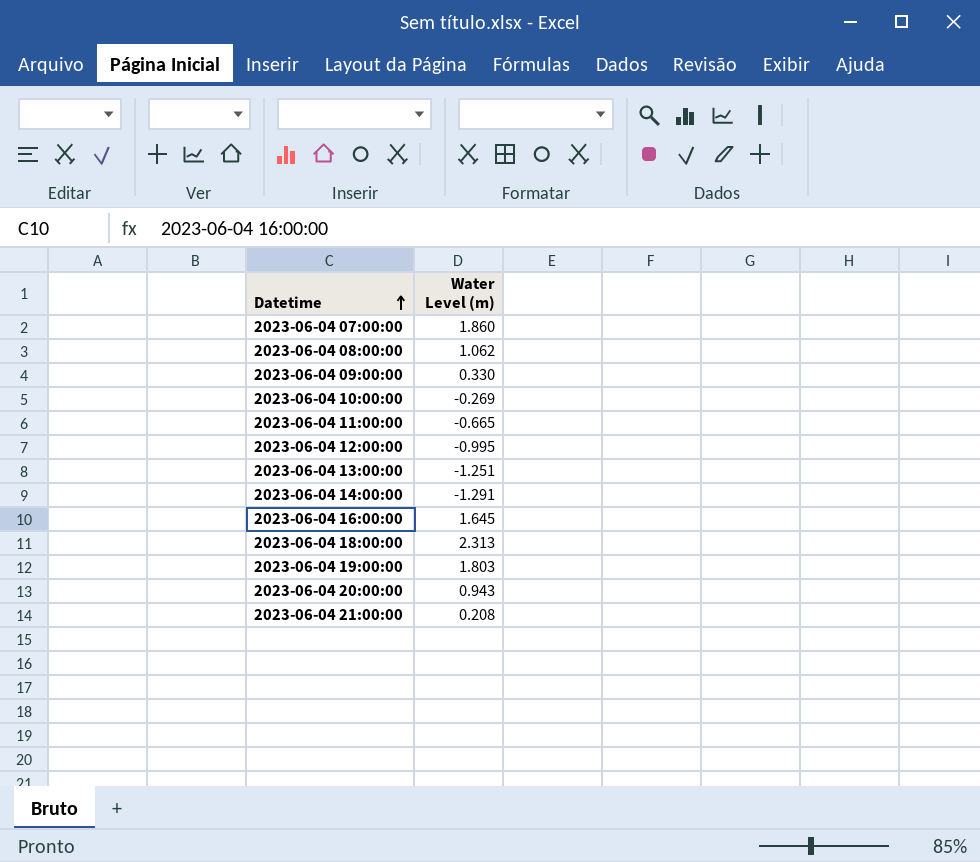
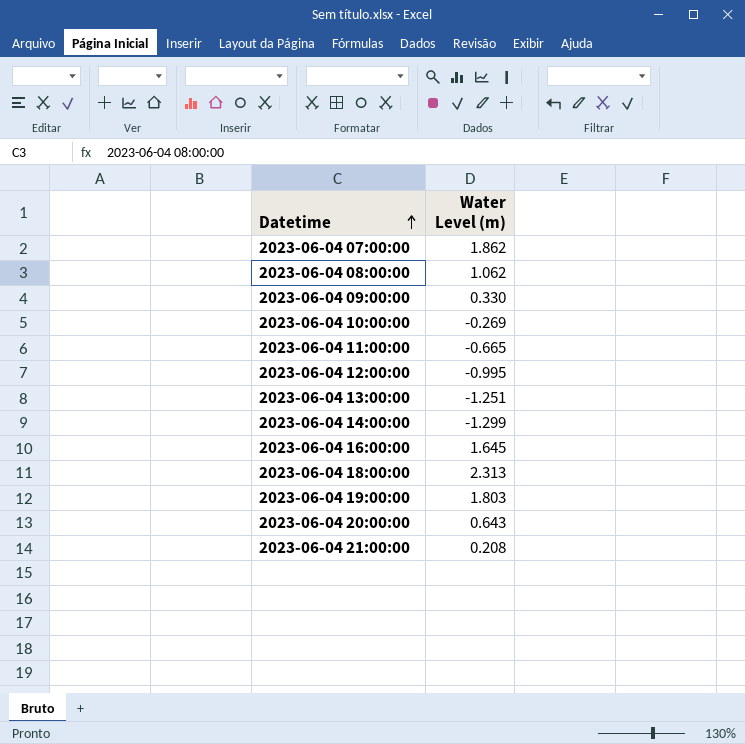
2023-06-04 07:00:00 | Water Level (m): 1.860 -> 1.862
2023-06-04 14:00:00 | Water Level (m): -1.291 -> -1.299
2023-06-04 20:00:00 | Water Level (m): 0.943 -> 0.643

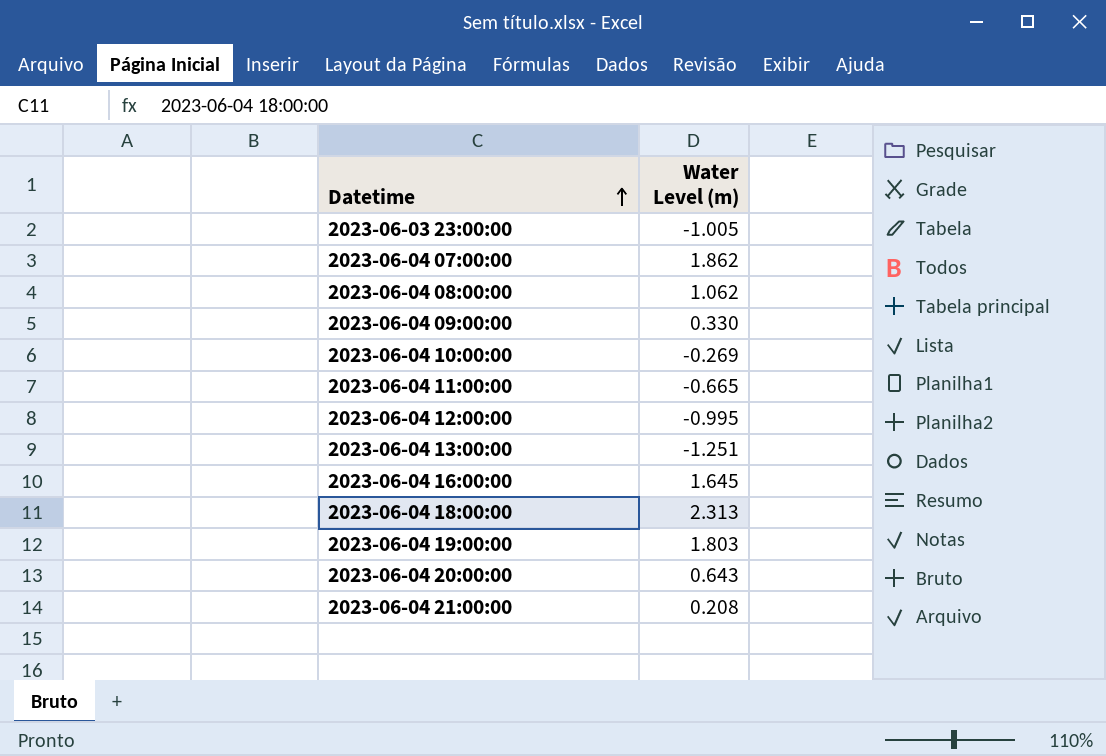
row 2023-06-04 14:00:00: -1.299 -> none
row 2023-06-03 23:00:00: none -> -1.005

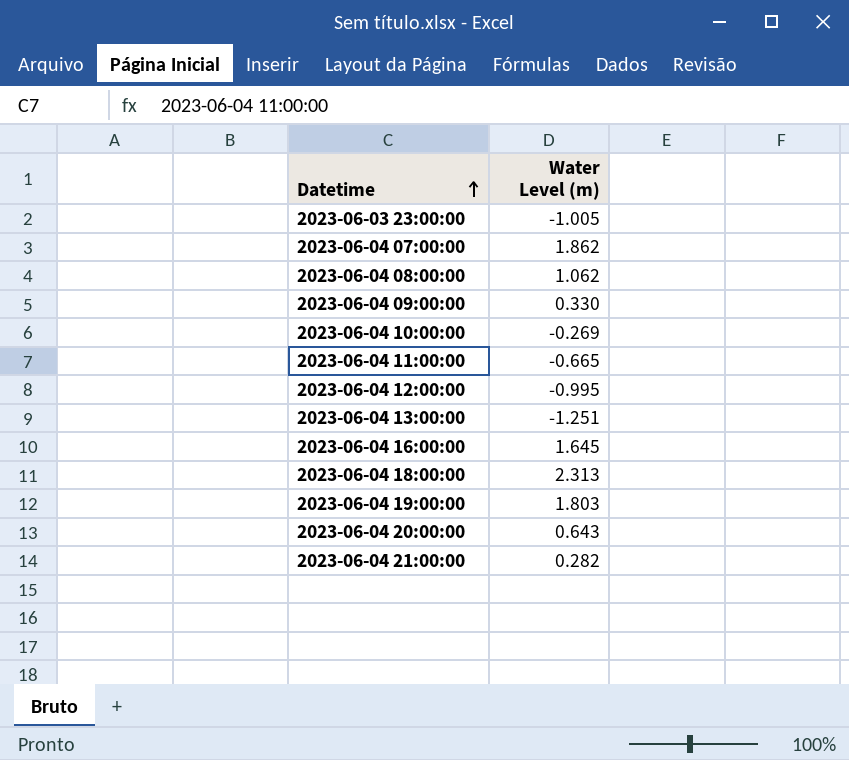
2023-06-04 21:00:00 | Water Level (m): 0.208 -> 0.282

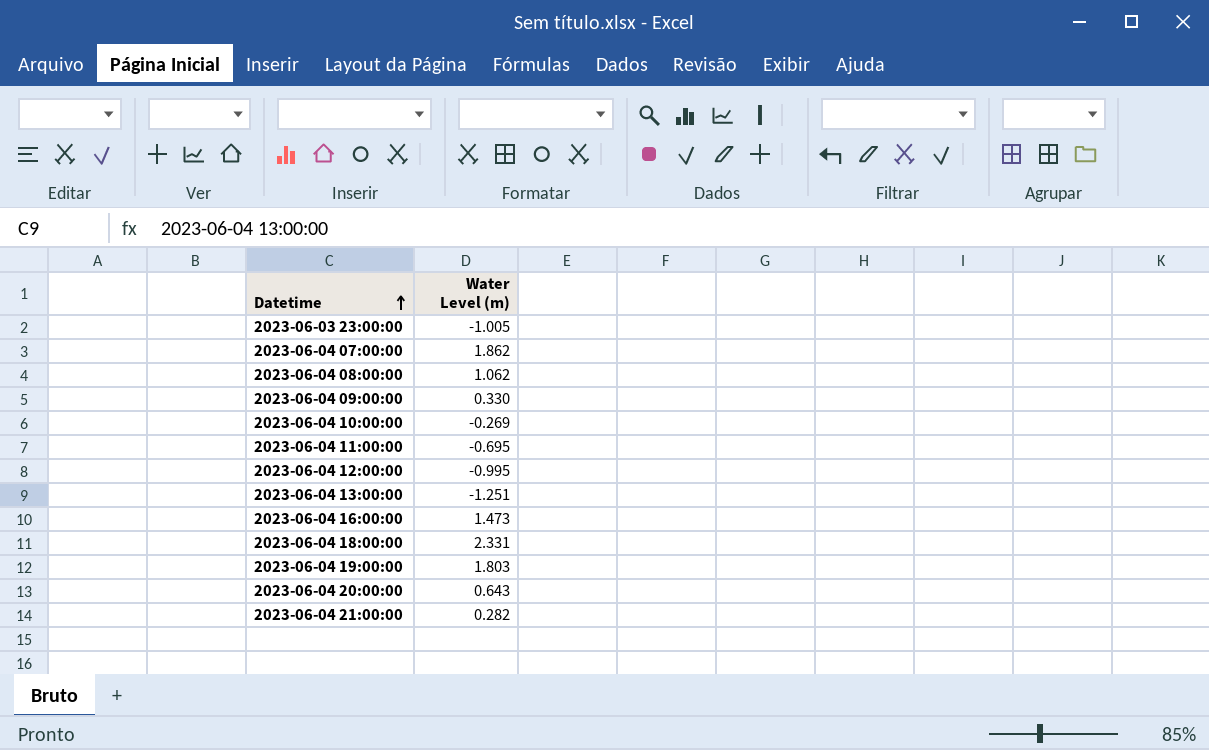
2023-06-04 11:00:00 | Water Level (m): -0.665 -> -0.695
2023-06-04 16:00:00 | Water Level (m): 1.645 -> 1.473
2023-06-04 18:00:00 | Water Level (m): 2.313 -> 2.331

